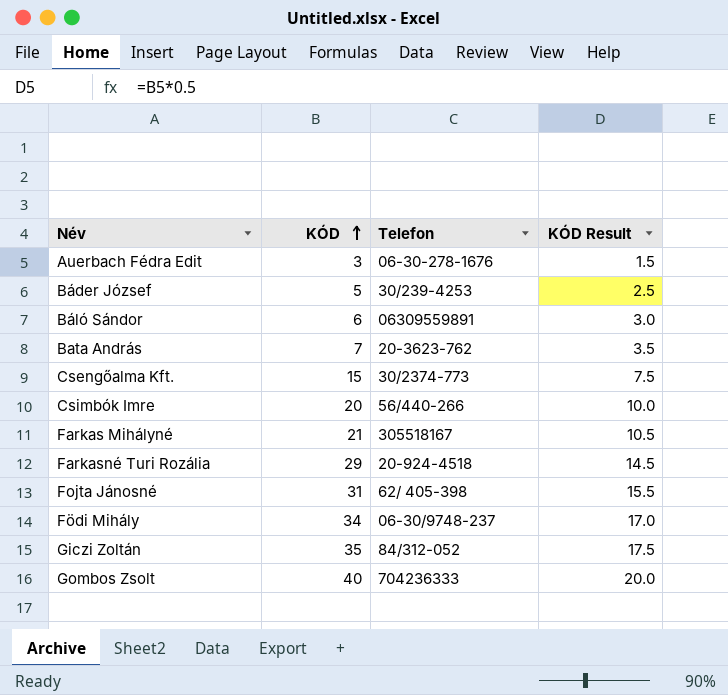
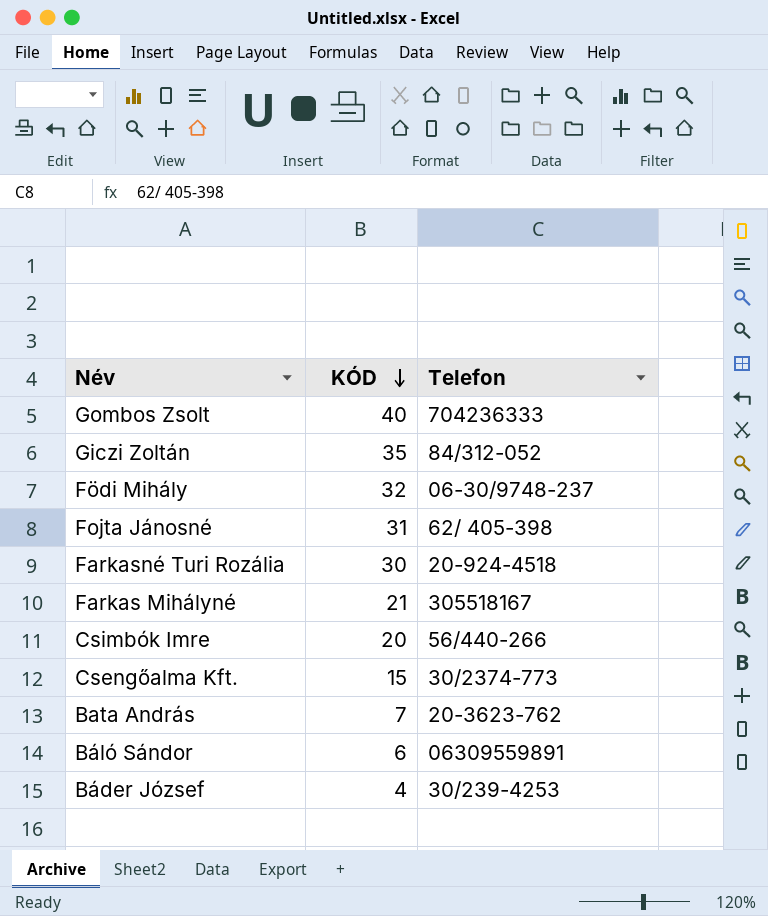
row order: KÓD ascending -> KÓD descending
column KÓD Result | formula: [KÓD] * 0.5 -> none
row Auerbach Fédra Edit: 3 | 06-30-278-1676 | 1.5 -> none
Födi Mihály | KÓD: 34 -> 32
Farkasné Turi Rozália | KÓD: 29 -> 30
Báder József | KÓD: 5 -> 4

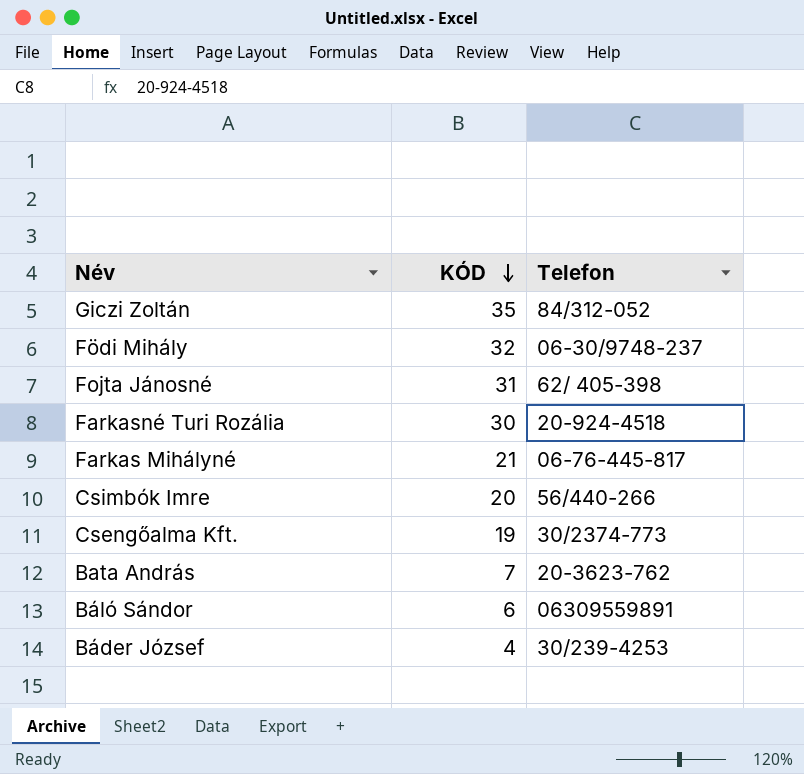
row Gombos Zsolt: 40 | 704236333 -> none
Farkas Mihályné | Telefon: 305518167 -> 06-76-445-817
Csengőalma Kft. | KÓD: 15 -> 19

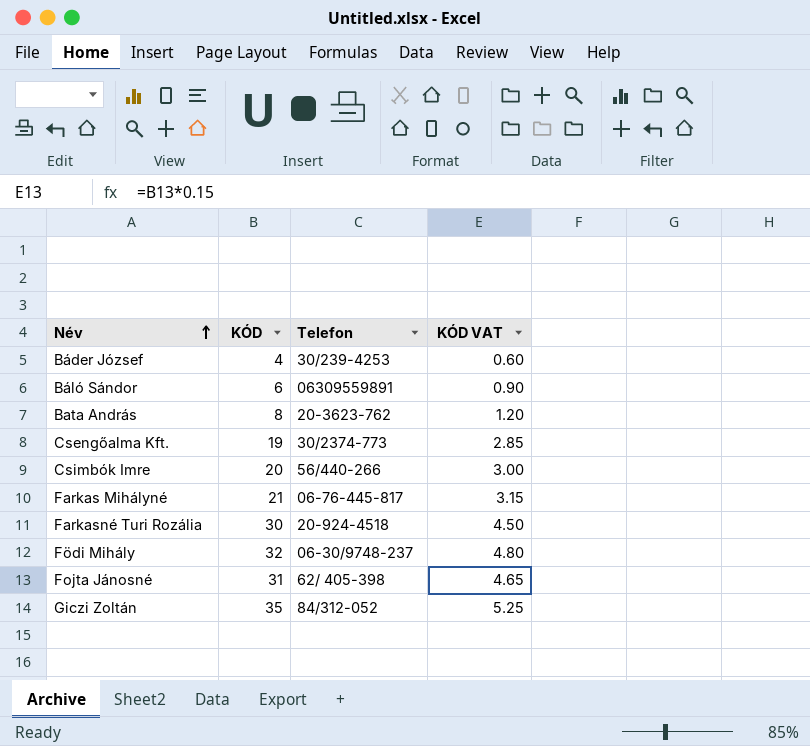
row order: KÓD descending -> Név ascending
column KÓD VAT | formula: none -> [KÓD] * 0.15
Bata András | KÓD: 7 -> 8

